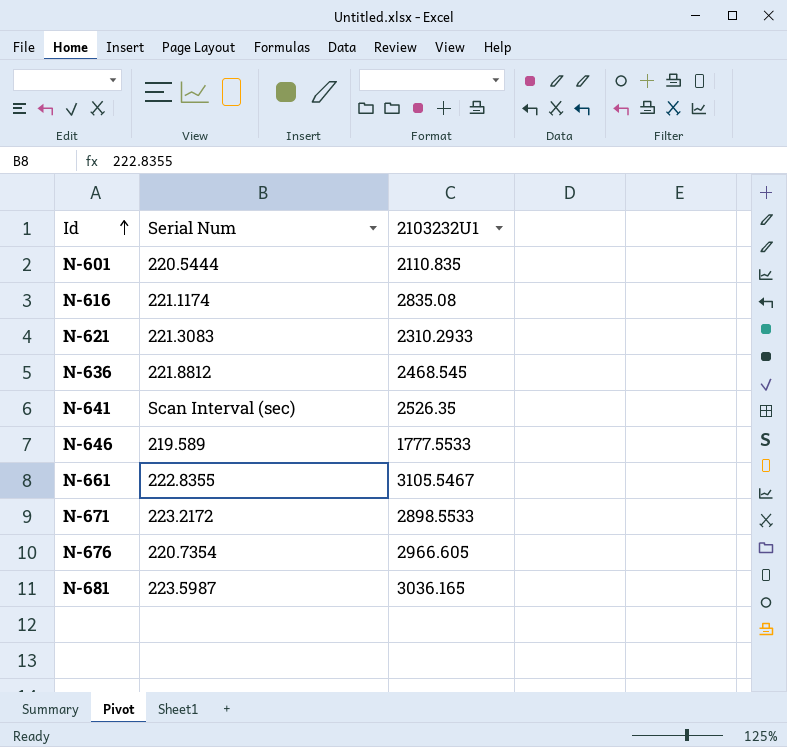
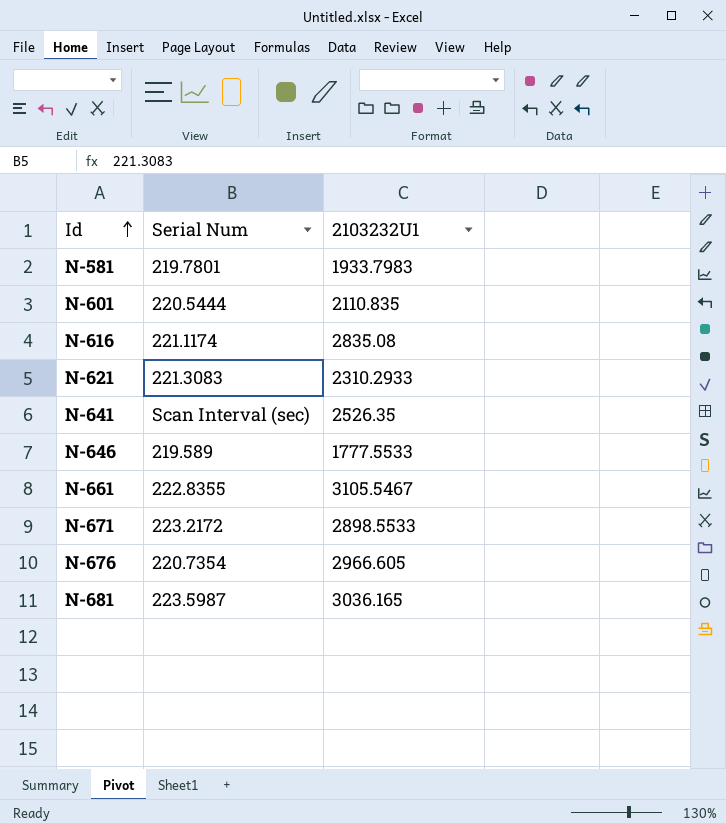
row N-636: 221.8812 | 2468.545 -> none
row N-581: none -> 219.7801 | 1933.7983

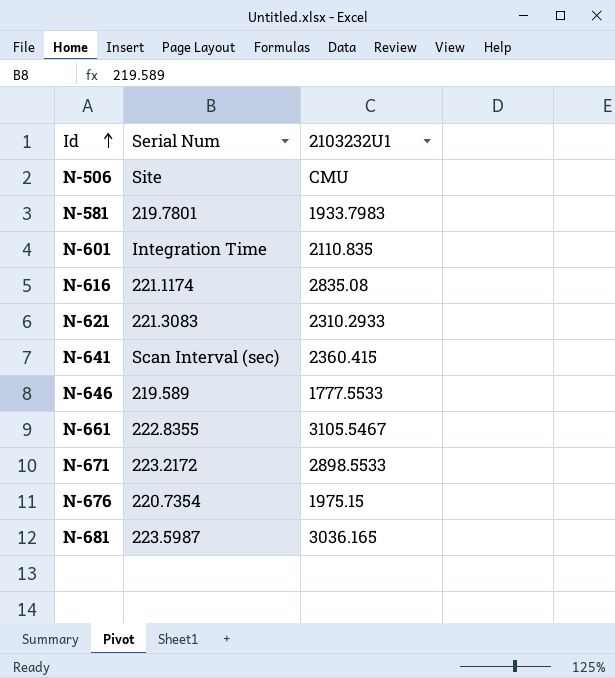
row N-506: none -> Site | CMU
N-601 | Serial Num: 220.5444 -> Integration Time
N-641 | 2103232U1: 2526.35 -> 2360.415
N-676 | 2103232U1: 2966.605 -> 1975.15

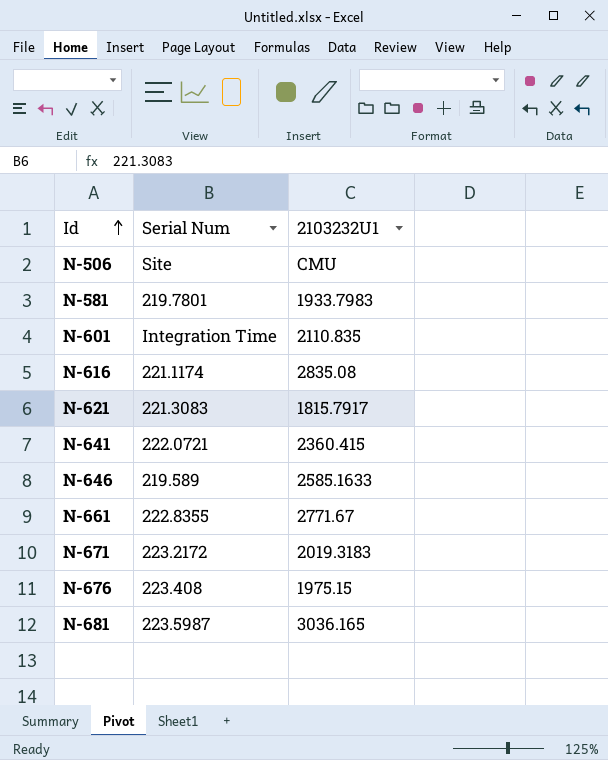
N-621 | 2103232U1: 2310.2933 -> 1815.7917
N-641 | Serial Num: Scan Interval (sec) -> 222.0721
N-646 | 2103232U1: 1777.5533 -> 2585.1633
N-661 | 2103232U1: 3105.5467 -> 2771.67
N-671 | 2103232U1: 2898.5533 -> 2019.3183
N-676 | Serial Num: 220.7354 -> 223.408

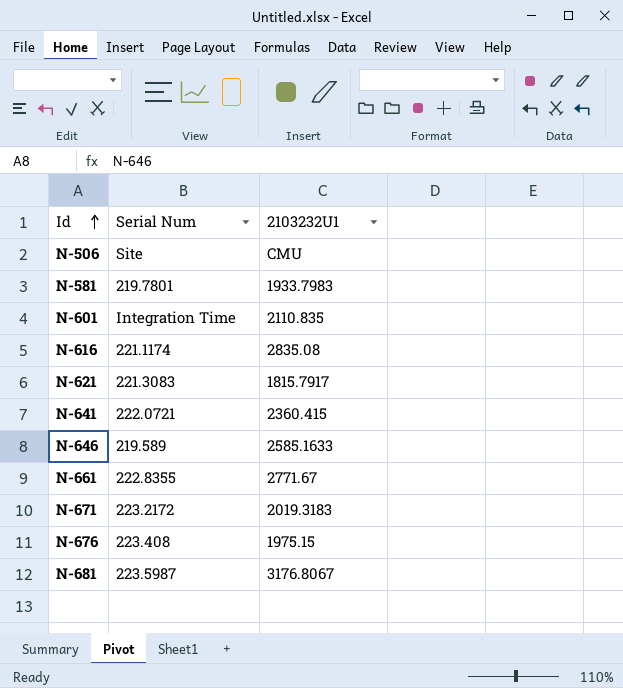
N-681 | 2103232U1: 3036.165 -> 3176.8067

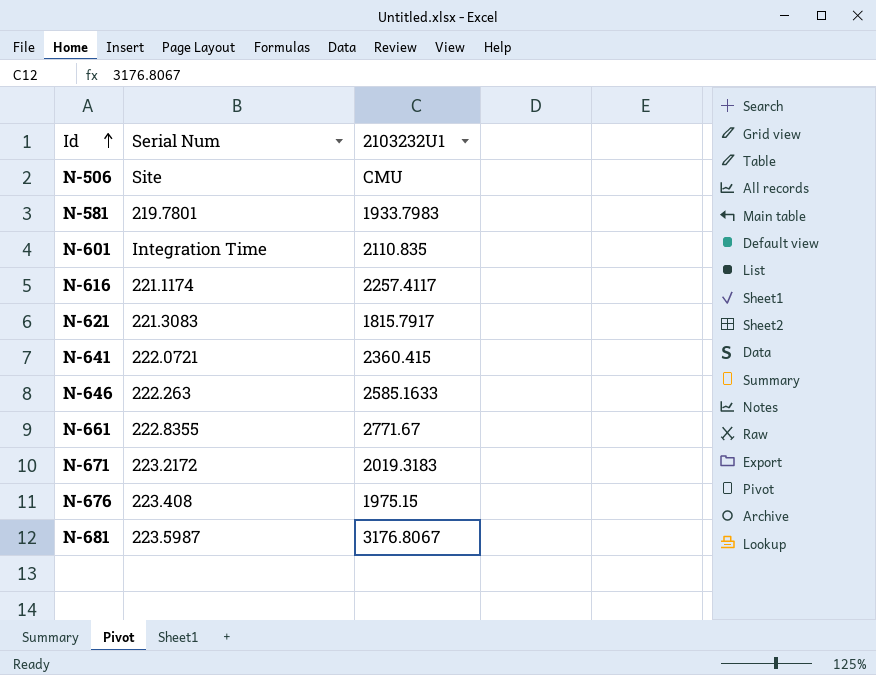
N-616 | 2103232U1: 2835.08 -> 2257.4117
N-646 | Serial Num: 219.589 -> 222.263

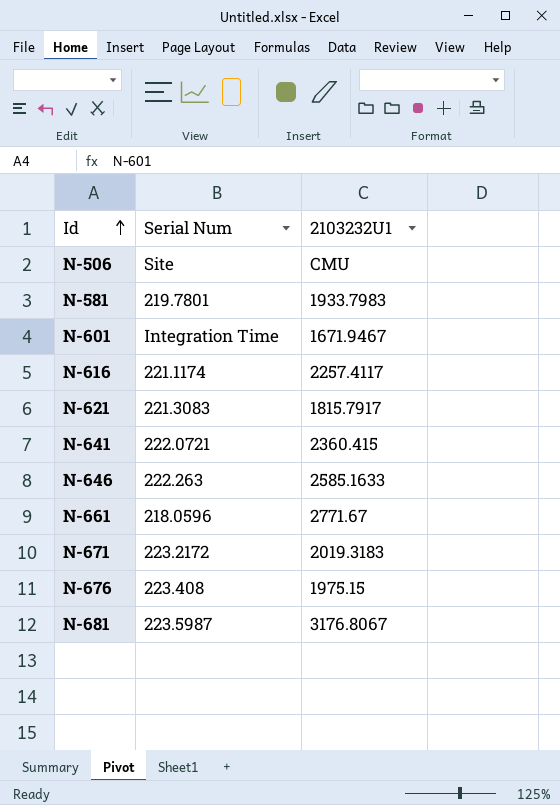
N-601 | 2103232U1: 2110.835 -> 1671.9467
N-661 | Serial Num: 222.8355 -> 218.0596

